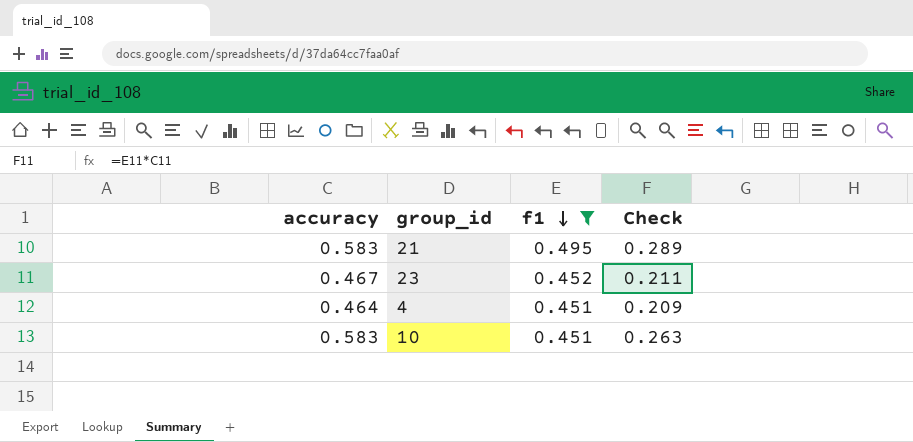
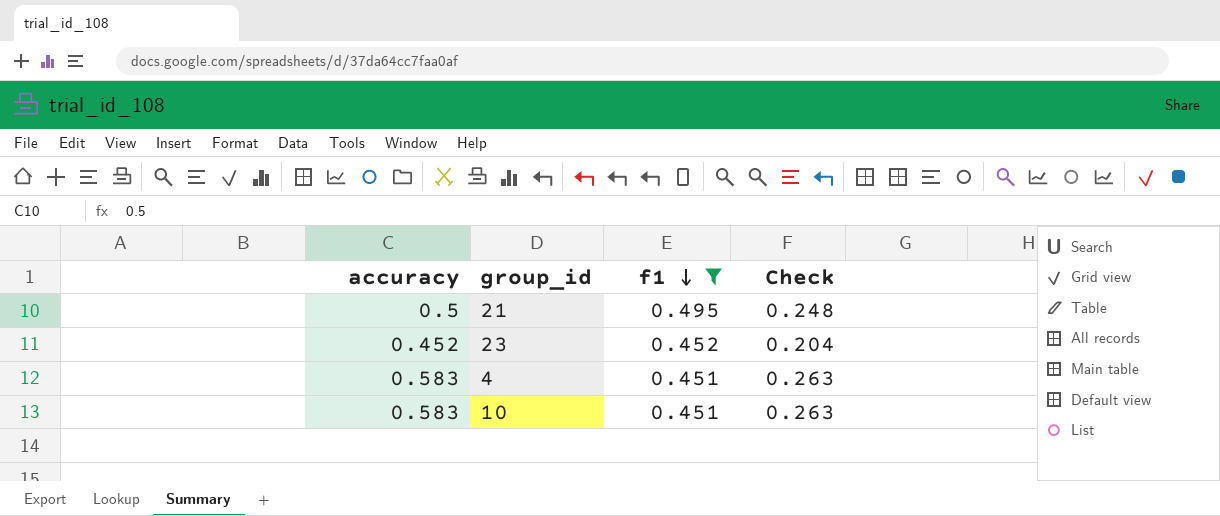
21 | accuracy: 0.583 -> 0.5
21 | Check: 0.289 -> 0.248
23 | accuracy: 0.467 -> 0.452
23 | Check: 0.211 -> 0.204
4 | accuracy: 0.464 -> 0.583
4 | Check: 0.209 -> 0.263

